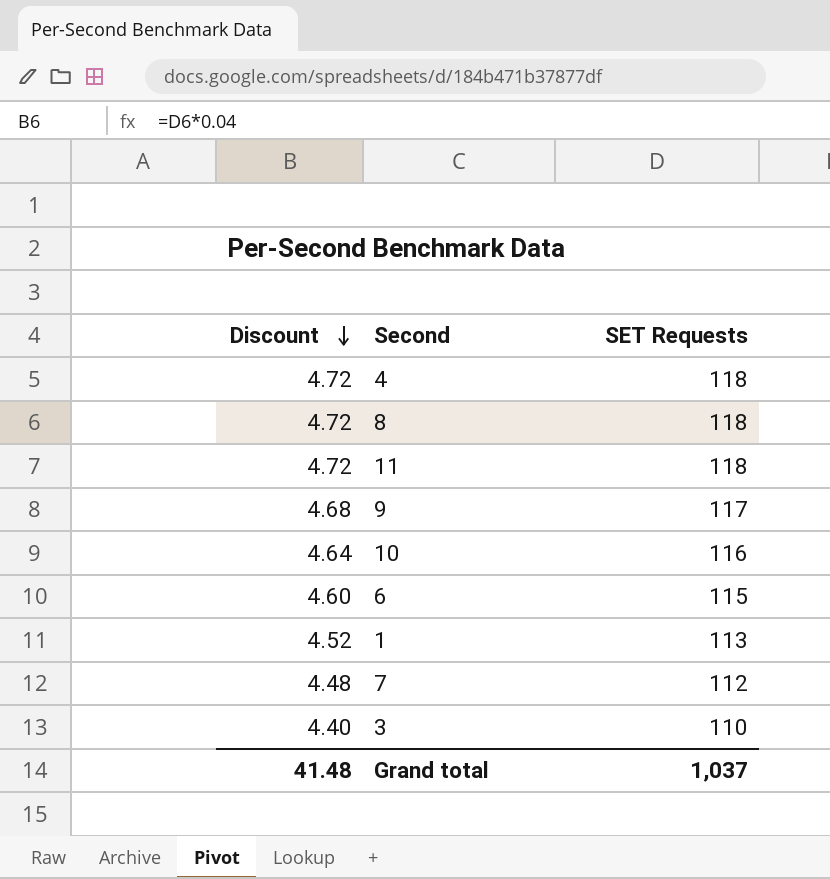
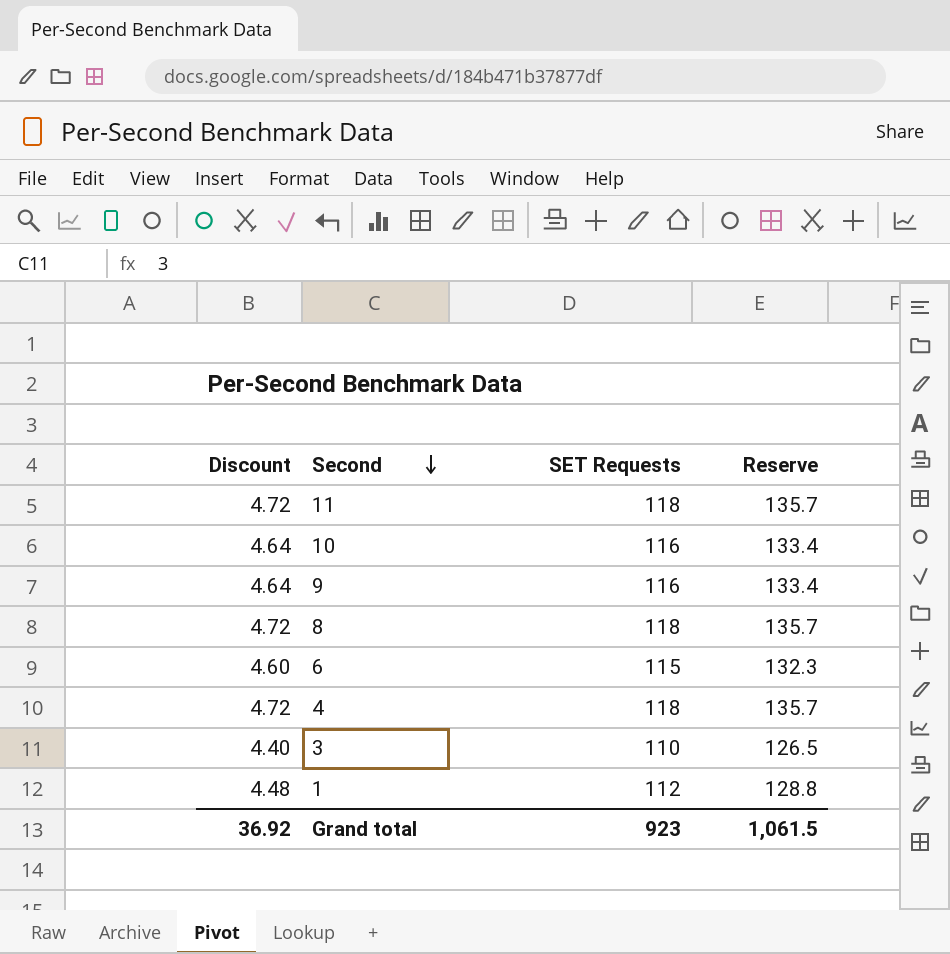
row order: Discount descending -> Second descending
column Reserve | formula: none -> [SET Requests] * 1.15
row 7: 4.48 | 112 -> none
9 | Discount: 4.68 -> 4.64
9 | SET Requests: 117 -> 116
1 | Discount: 4.52 -> 4.48
1 | SET Requests: 113 -> 112
Grand total | Discount: 41.48 -> 36.92
Grand total | SET Requests: 1,037 -> 923

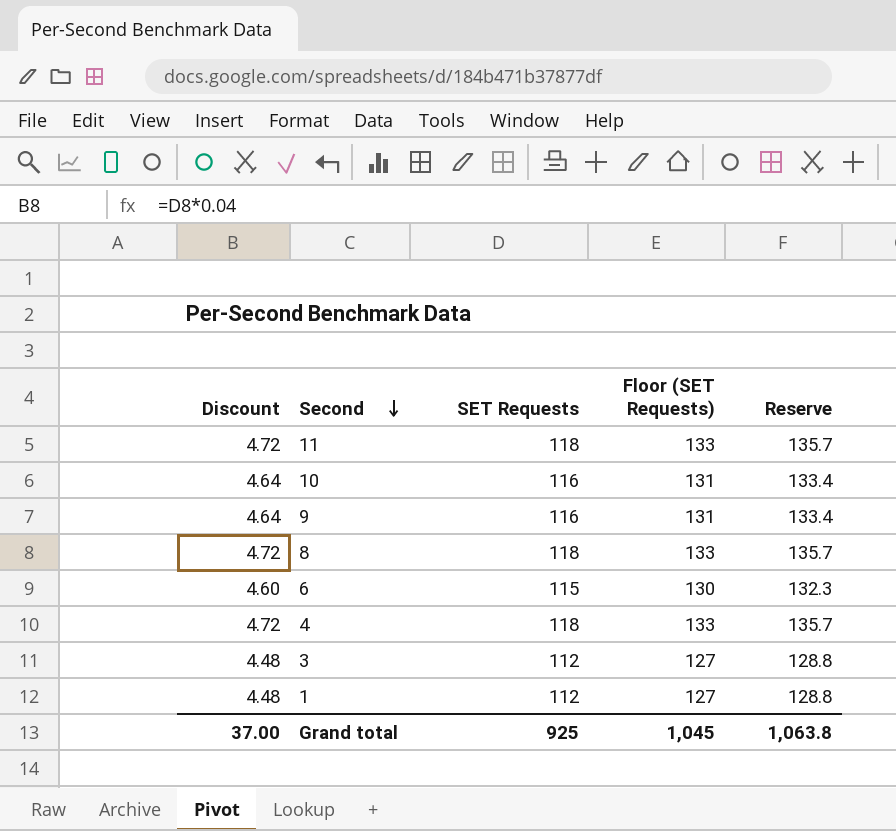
column Floor (SET Requests) | formula: none -> [SET Requests] + 15
3 | Discount: 4.40 -> 4.48
3 | SET Requests: 110 -> 112
3 | Reserve: 126.5 -> 128.8
Grand total | Discount: 36.92 -> 37.00
Grand total | SET Requests: 923 -> 925
Grand total | Reserve: 1,061.5 -> 1,063.8

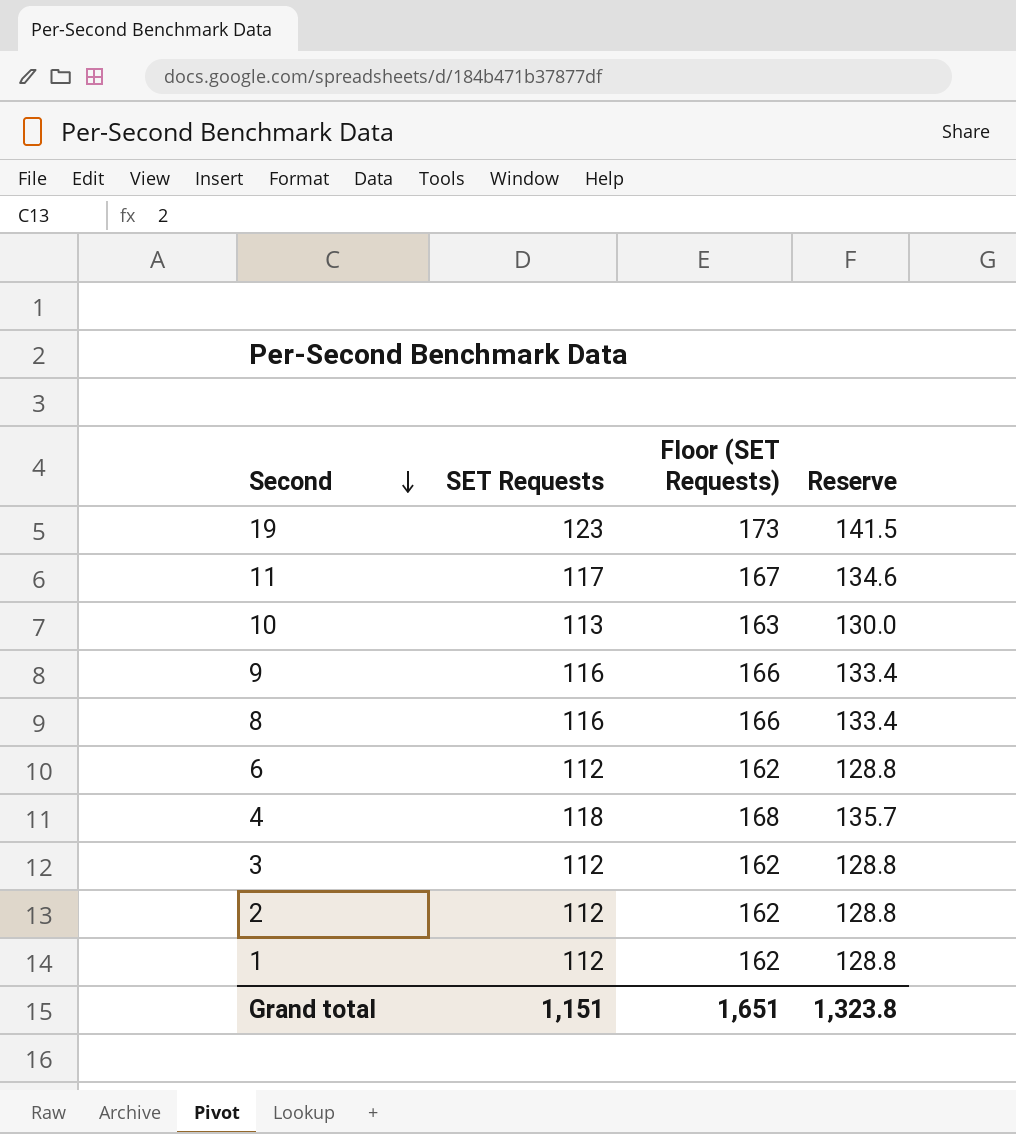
column Discount | formula: [SET Requests] * 0.04 -> none
column Floor (SET Requests) | formula: [SET Requests] + 15 -> [SET Requests] + 50
row 19: none -> 123 | 173 | 141.5
11 | SET Requests: 118 -> 117
11 | Reserve: 135.7 -> 134.6
10 | SET Requests: 116 -> 113
10 | Reserve: 133.4 -> 130.0
8 | SET Requests: 118 -> 116
8 | Reserve: 135.7 -> 133.4
6 | SET Requests: 115 -> 112
6 | Reserve: 132.3 -> 128.8
row 2: none -> 112 | 162 | 128.8
Grand total | SET Requests: 925 -> 1,151
Grand total | Floor (SET Requests): 1,045 -> 1,651
Grand total | Reserve: 1,063.8 -> 1,323.8

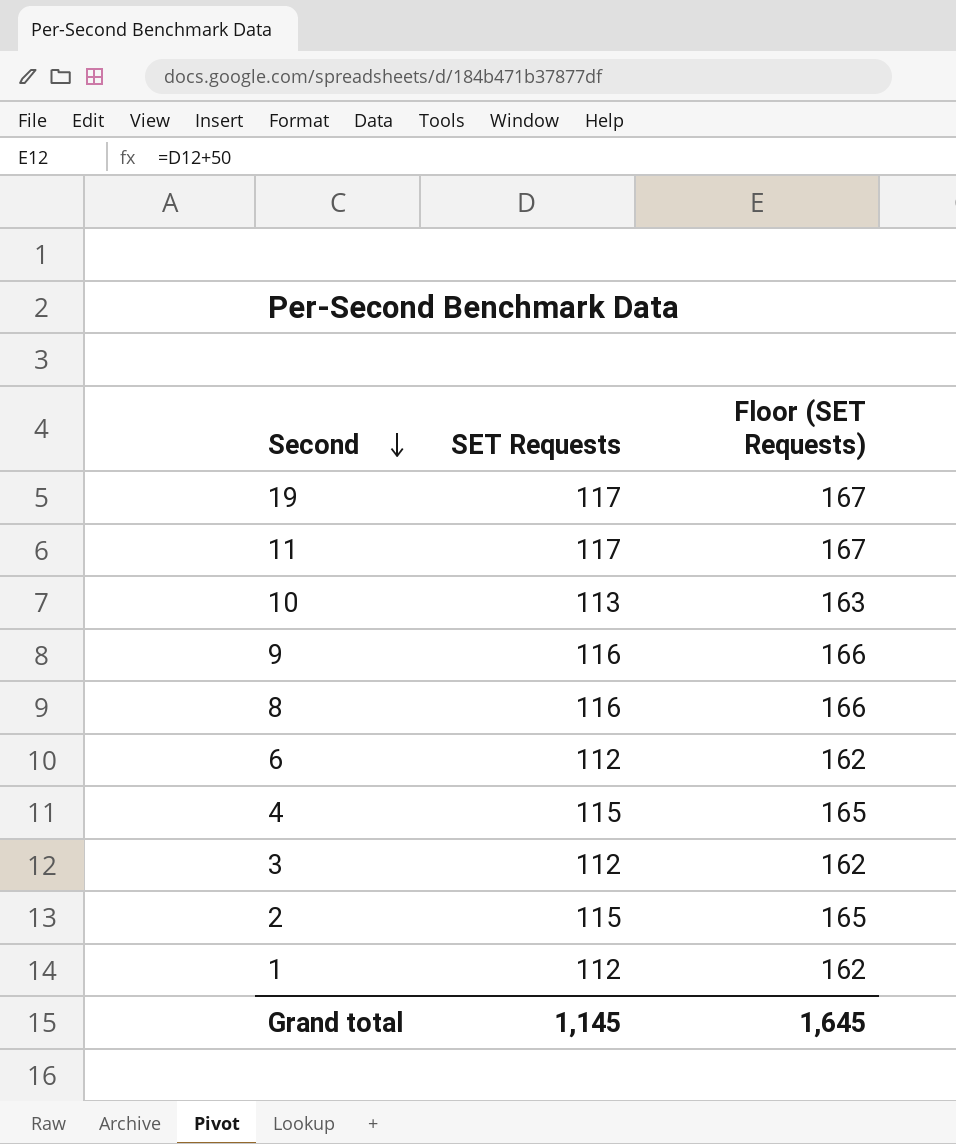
column Reserve | formula: [SET Requests] * 1.15 -> none
19 | SET Requests: 123 -> 117
19 | Floor (SET Requests): 173 -> 167
4 | SET Requests: 118 -> 115
4 | Floor (SET Requests): 168 -> 165
2 | SET Requests: 112 -> 115
2 | Floor (SET Requests): 162 -> 165
Grand total | SET Requests: 1,151 -> 1,145
Grand total | Floor (SET Requests): 1,651 -> 1,645

